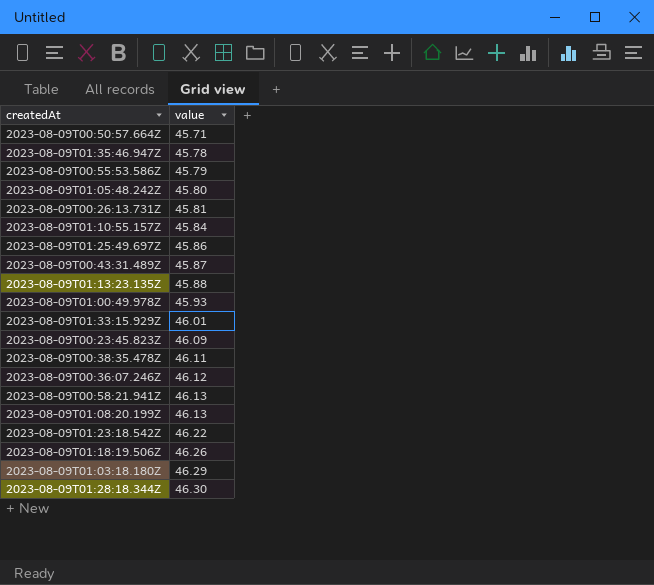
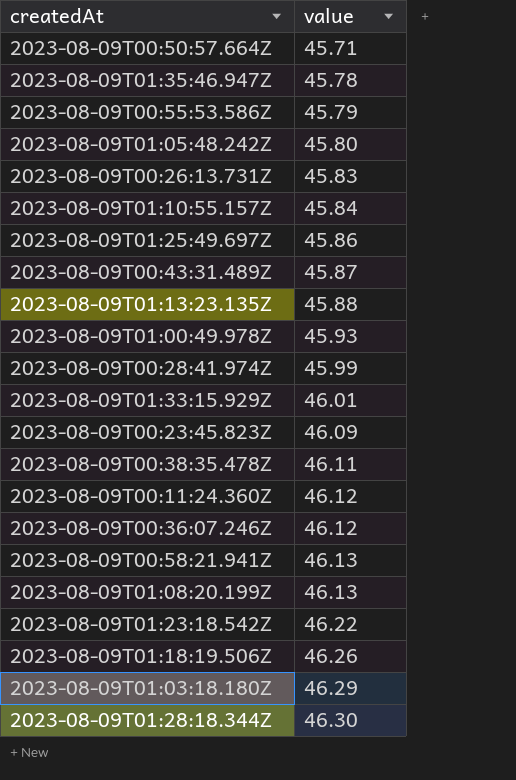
2023-08-09T00:26:13.731Z | value: 45.81 -> 45.83
row 2023-08-09T00:28:41.974Z: none -> 45.99
row 2023-08-09T00:11:24.360Z: none -> 46.12

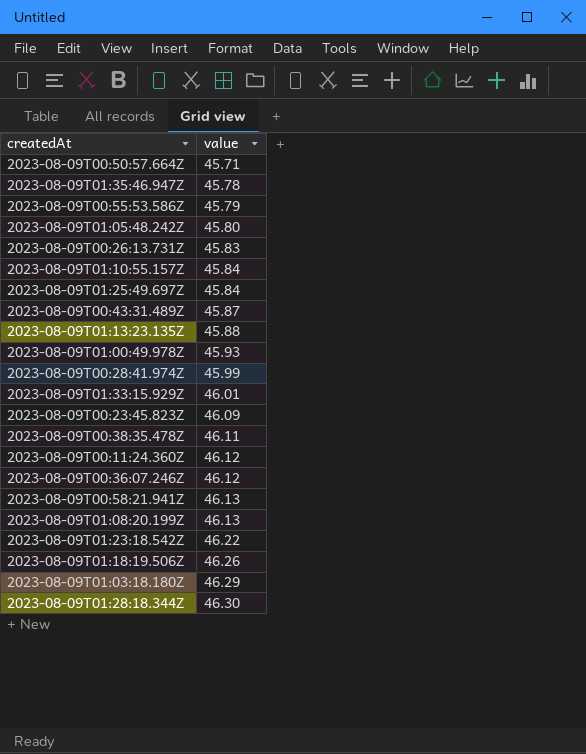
2023-08-09T01:25:49.697Z | value: 45.86 -> 45.84

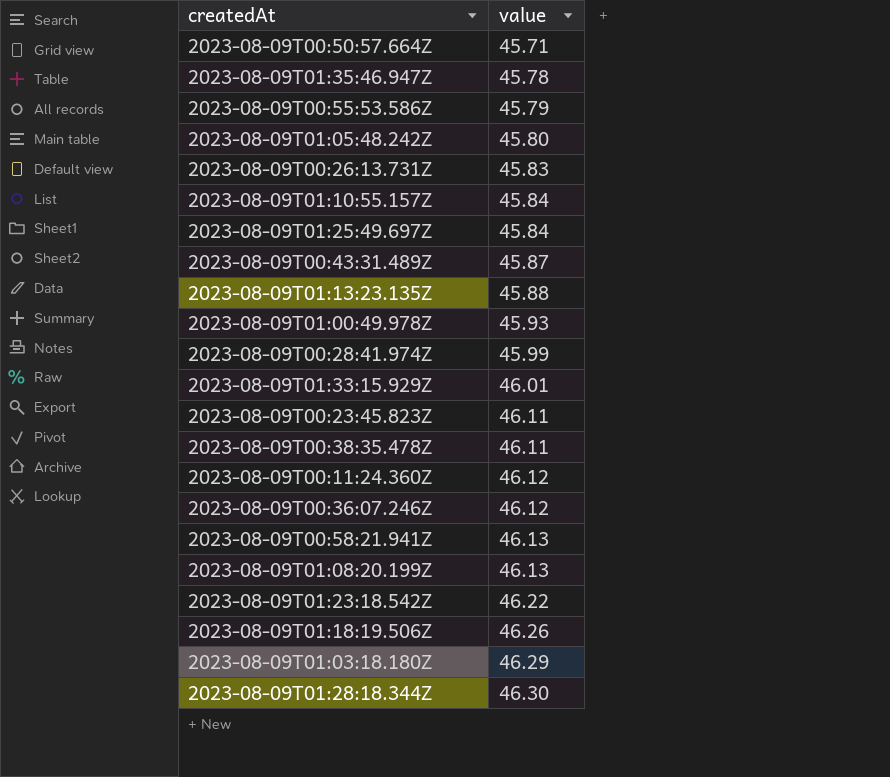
2023-08-09T00:23:45.823Z | value: 46.09 -> 46.11

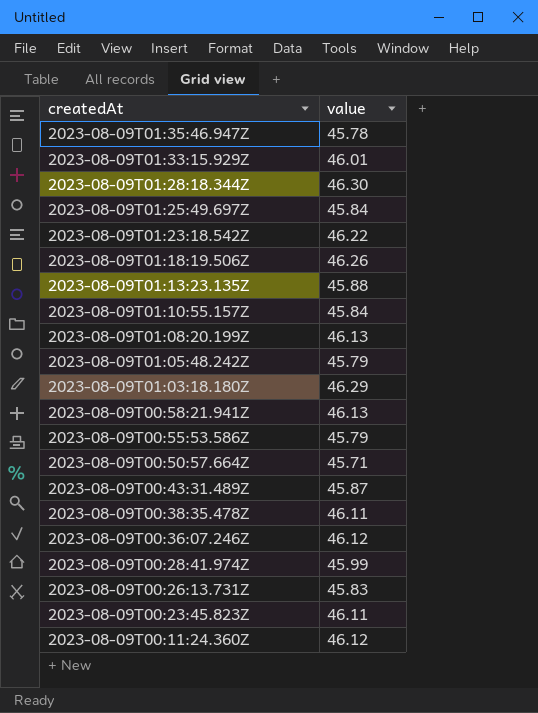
row order: value ascending -> createdAt descending
row 2023-08-09T01:00:49.978Z: 45.93 -> none
2023-08-09T01:05:48.242Z | value: 45.80 -> 45.79

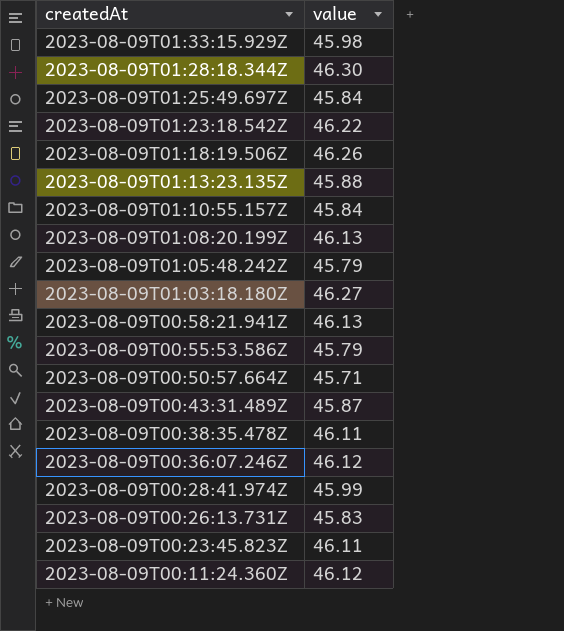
row 2023-08-09T01:35:46.947Z: 45.78 -> none
2023-08-09T01:33:15.929Z | value: 46.01 -> 45.98
2023-08-09T01:03:18.180Z | value: 46.29 -> 46.27

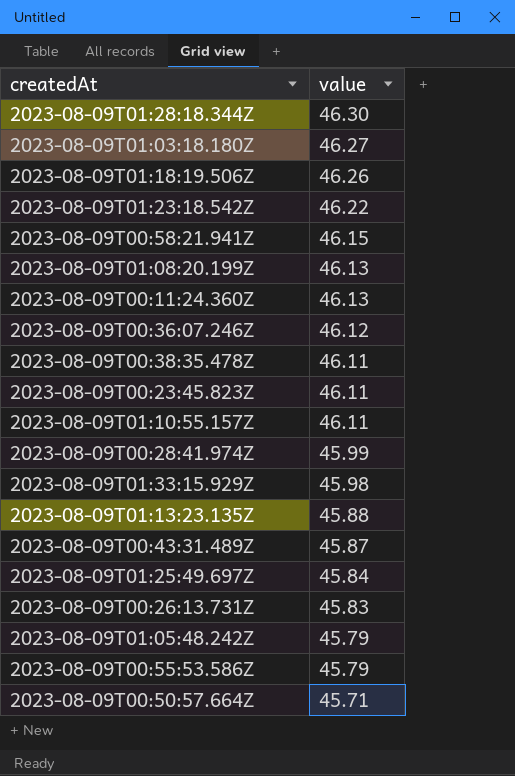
row order: createdAt descending -> value descending
2023-08-09T00:58:21.941Z | value: 46.13 -> 46.15
2023-08-09T00:11:24.360Z | value: 46.12 -> 46.13
2023-08-09T01:10:55.157Z | value: 45.84 -> 46.11

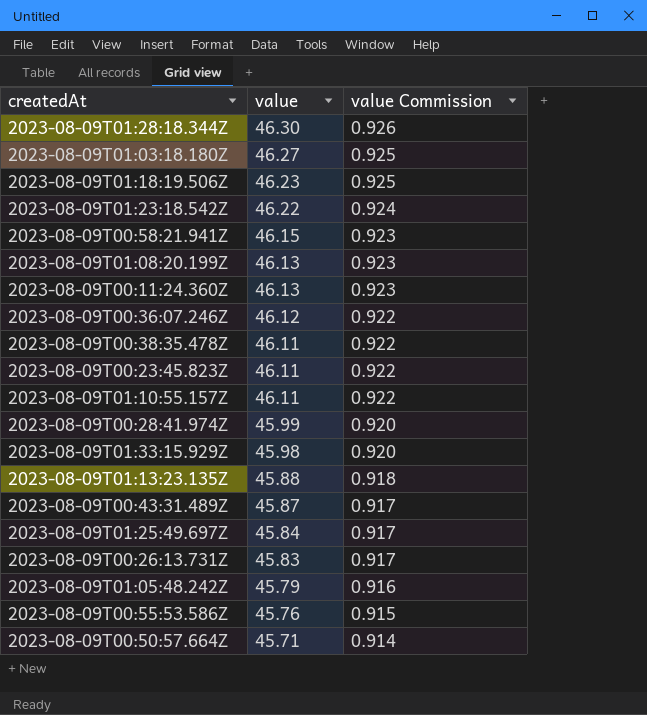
column value Commission | formula: none -> [value] * 0.02
2023-08-09T01:18:19.506Z | value: 46.26 -> 46.23
2023-08-09T00:55:53.586Z | value: 45.79 -> 45.76

